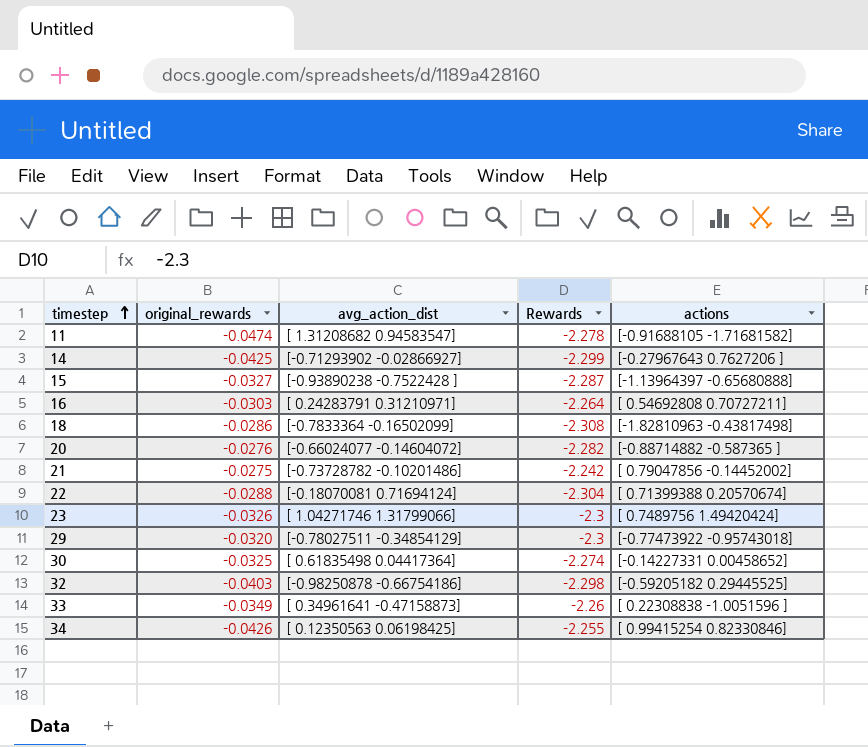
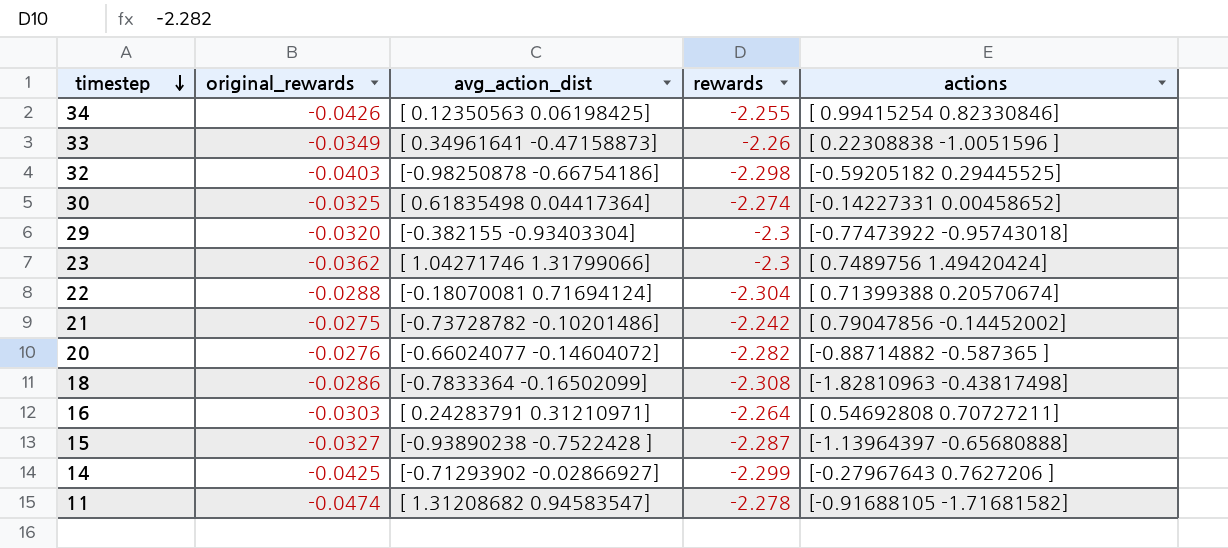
row order: timestep ascending -> timestep descending
column name: Rewards -> rewards
29 | avg_action_dist: [-0.78027511 -0.34854129] -> [-0.382155 -0.93403304]
23 | original_rewards: -0.0326 -> -0.0362

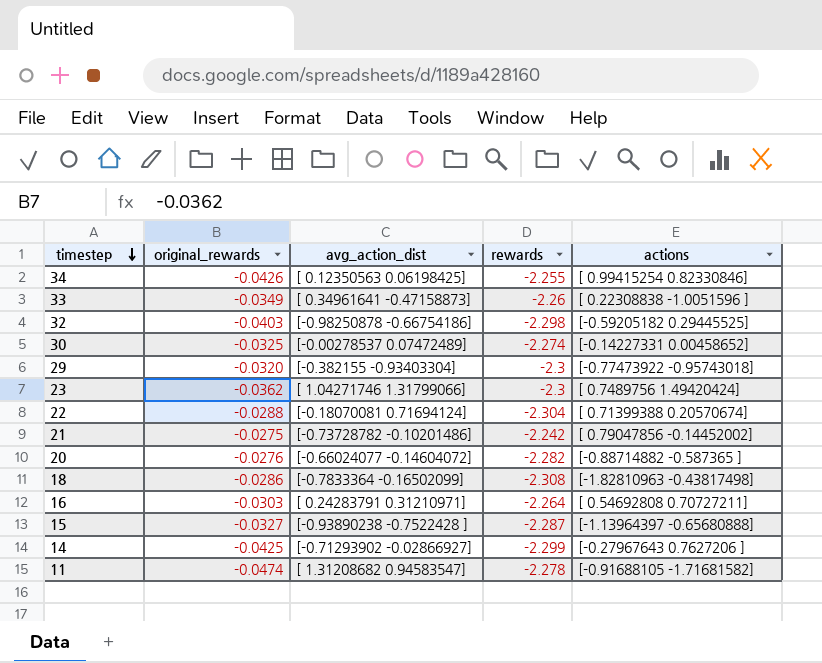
30 | avg_action_dist: [ 0.61835498 0.04417364] -> [-0.00278537 0.07472489]

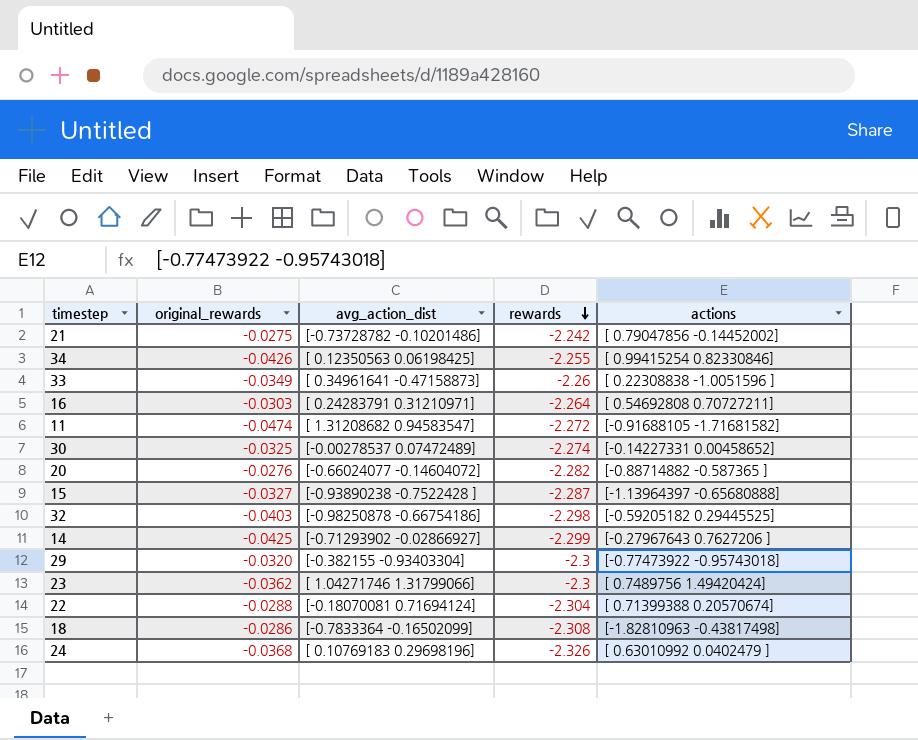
row order: timestep descending -> rewards descending
11 | rewards: -2.278 -> -2.272
row 24: none -> -0.0368 | [ 0.10769183 0.29698196] | -2.326 | [ 0.63010992 0.0402479 ]

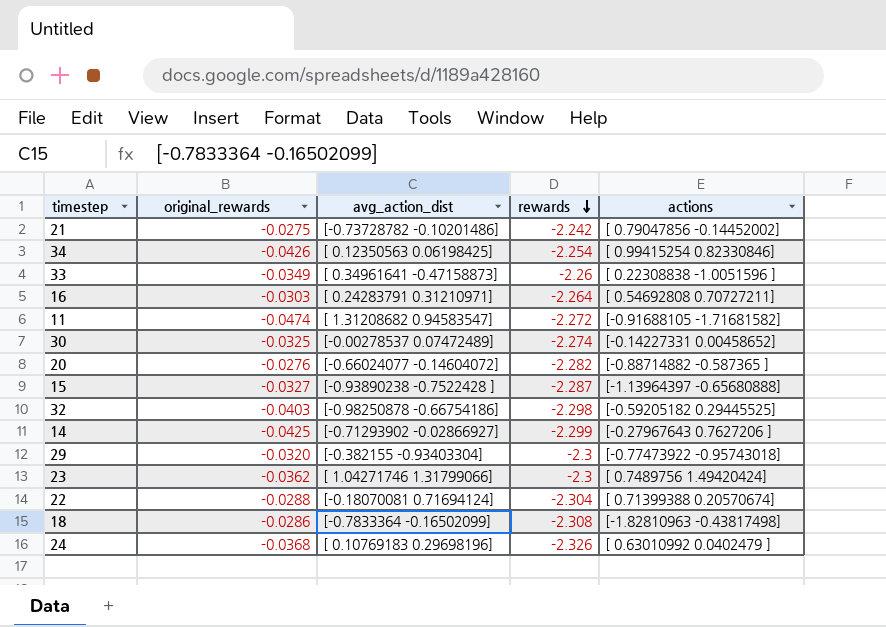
34 | rewards: -2.255 -> -2.254

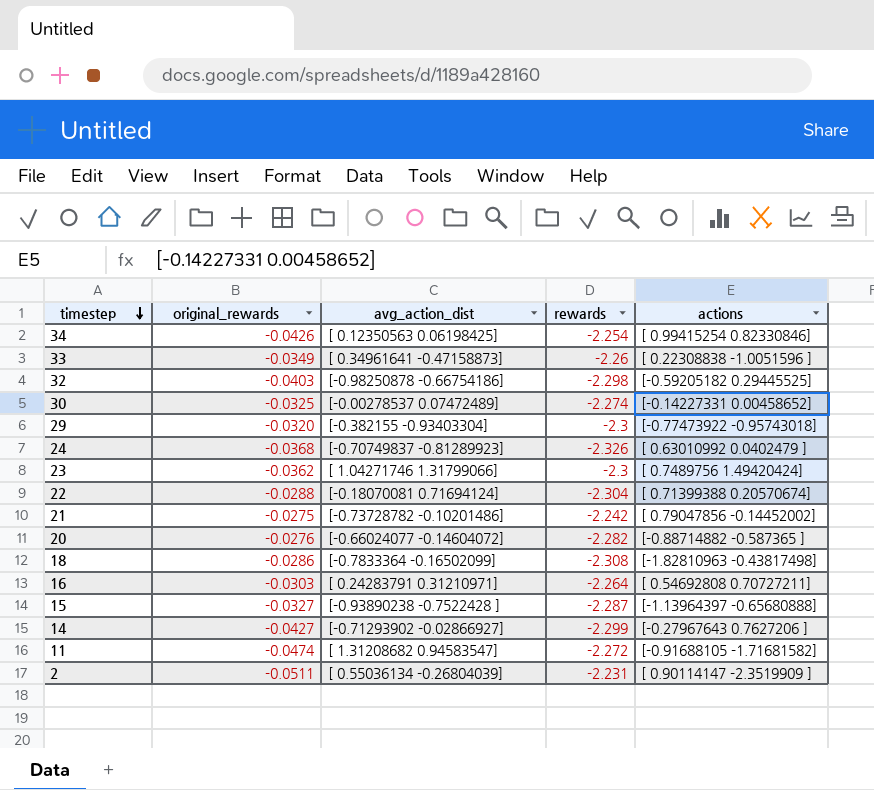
row order: rewards descending -> timestep descending
24 | avg_action_dist: [ 0.10769183 0.29698196] -> [-0.70749837 -0.81289923]
14 | original_rewards: -0.0425 -> -0.0427
row 2: none -> -0.0511 | [ 0.55036134 -0.26804039] | -2.231 | [ 0.90114147 -2.3519909 ]

